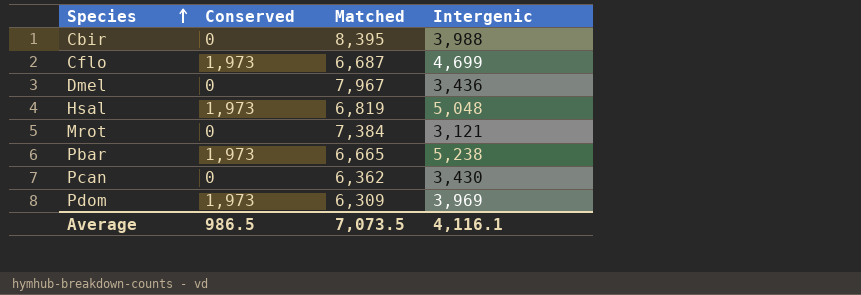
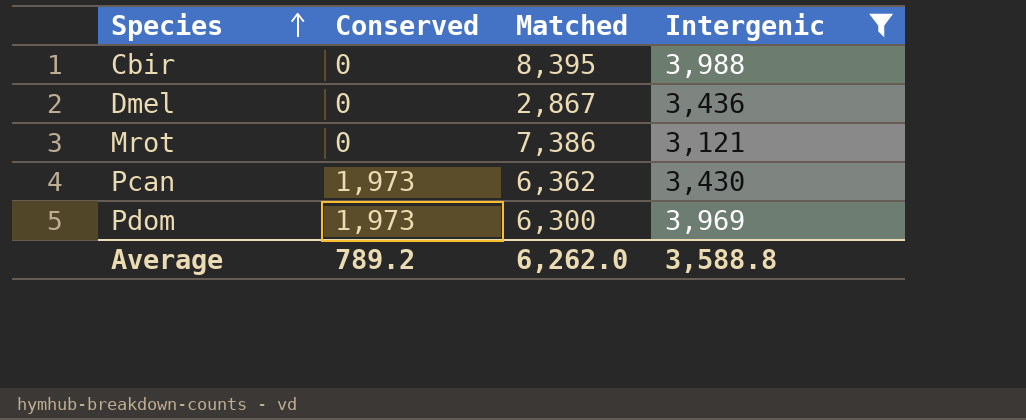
filter: none -> Intergenic <= 3,988
Dmel | Matched: 7,967 -> 2,867
Mrot | Matched: 7,384 -> 7,386
Pcan | Conserved: 0 -> 1,973
Pdom | Matched: 6,309 -> 6,300
Average | Conserved: 986.5 -> 789.2
Average | Matched: 7,073.5 -> 6,262.0
Average | Intergenic: 4,116.1 -> 3,588.8

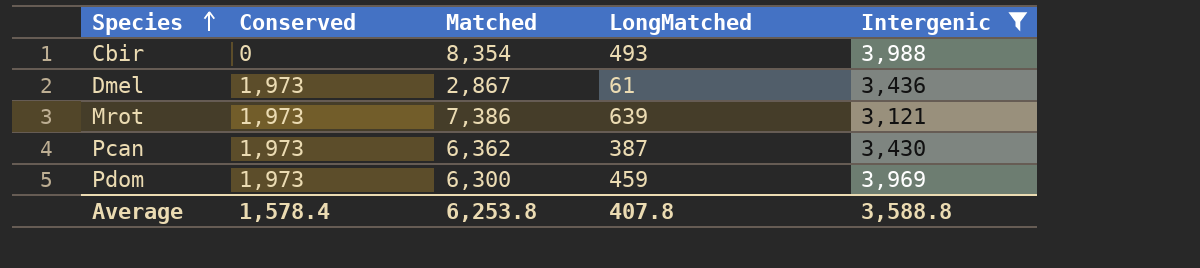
column LongMatched | position: none -> 4
Cbir | Matched: 8,395 -> 8,354
Dmel | Conserved: 0 -> 1,973
Mrot | Conserved: 0 -> 1,973
Average | Conserved: 789.2 -> 1,578.4
Average | Matched: 6,262.0 -> 6,253.8

